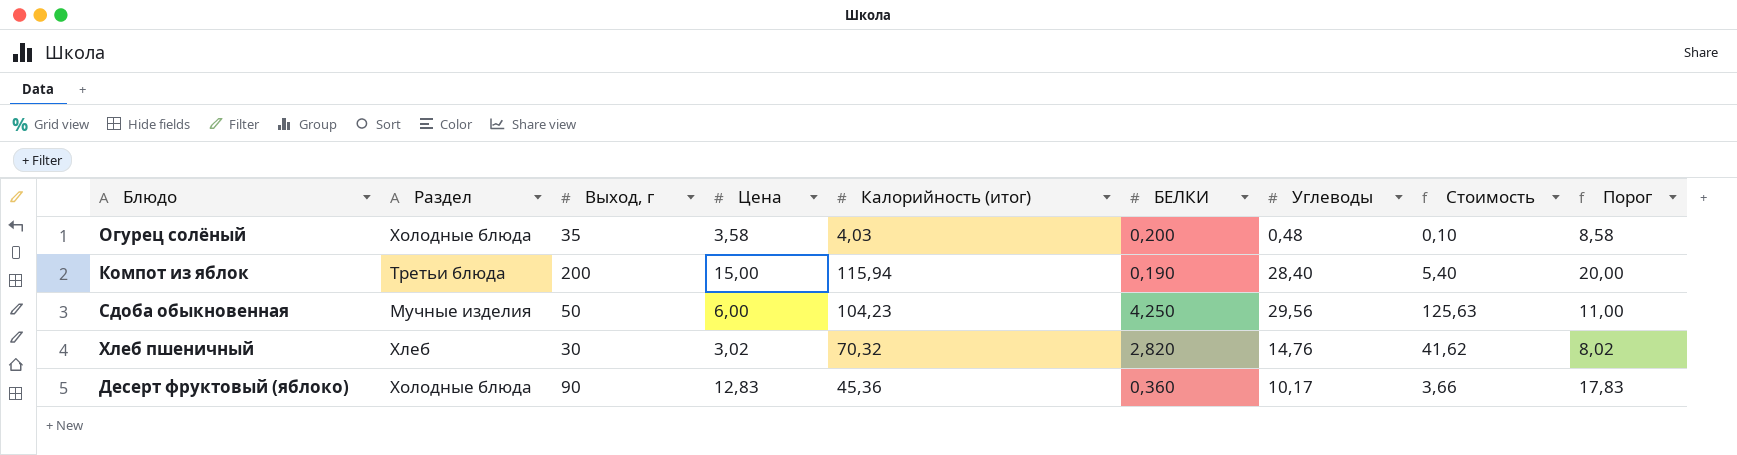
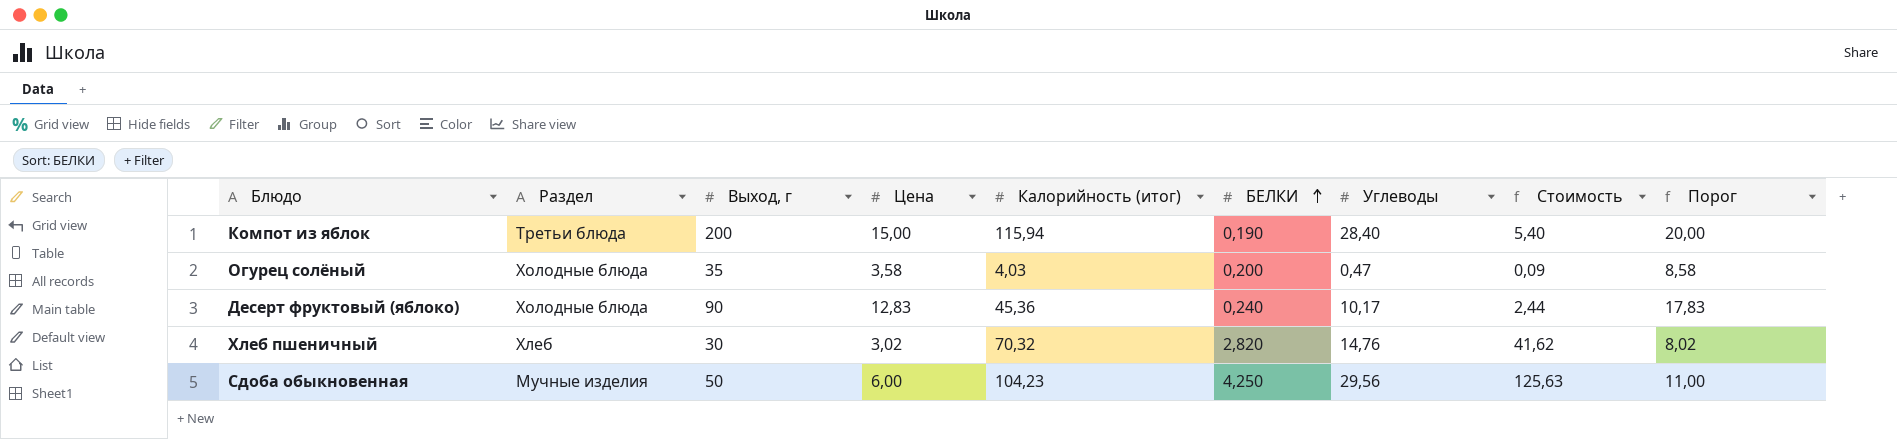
row order: none -> БЕЛКИ ascending
Огурец солёный | Углеводы: 0,48 -> 0,47
Огурец солёный | Стоимость: 0,10 -> 0,09
Десерт фруктовый (яблоко) | БЕЛКИ: 0,360 -> 0,240
Десерт фруктовый (яблоко) | Стоимость: 3,66 -> 2,44

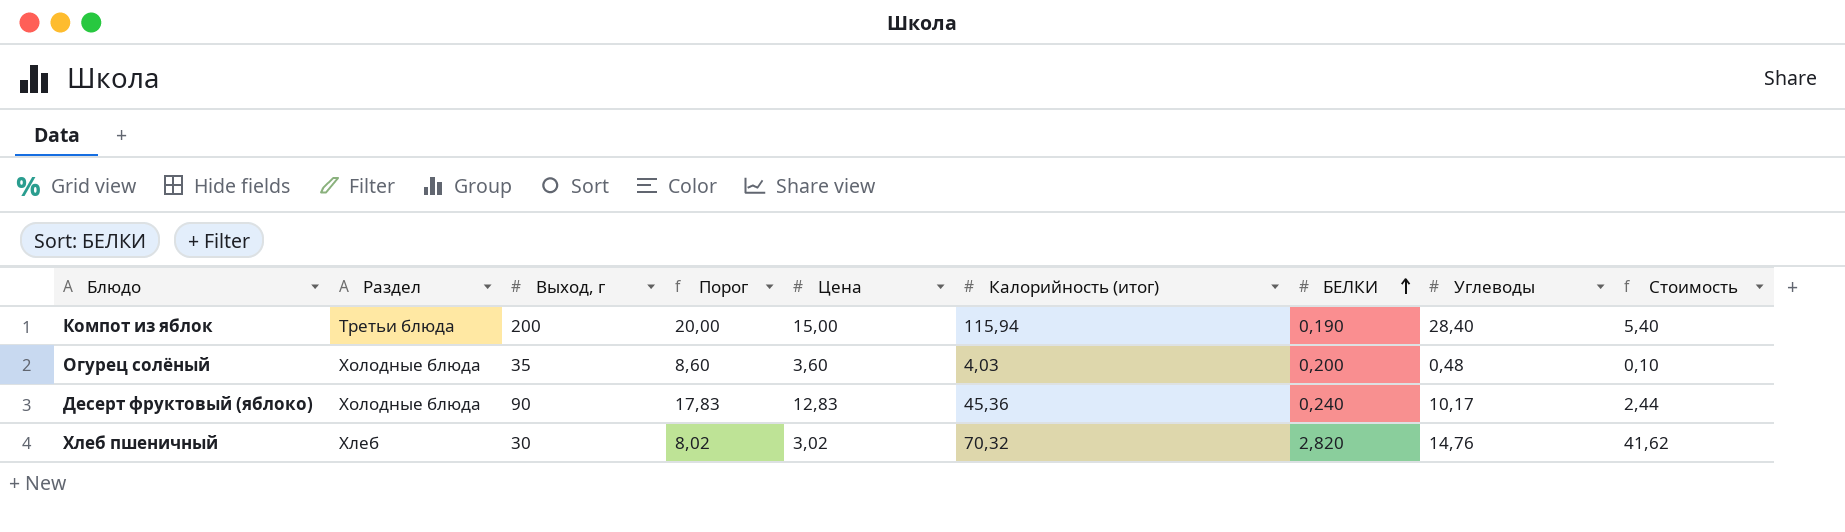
column Порог | position: 9 -> 4
row Сдоба обыкновенная: Мучные изделия | 50 | 6,00 | 104,23 | 4,250 | 29,56 | 125,63 | 11,00 -> none
Огурец солёный | Порог: 8,58 -> 8,60
Огурец солёный | Цена: 3,58 -> 3,60
Огурец солёный | Углеводы: 0,47 -> 0,48
Огурец солёный | Стоимость: 0,09 -> 0,10

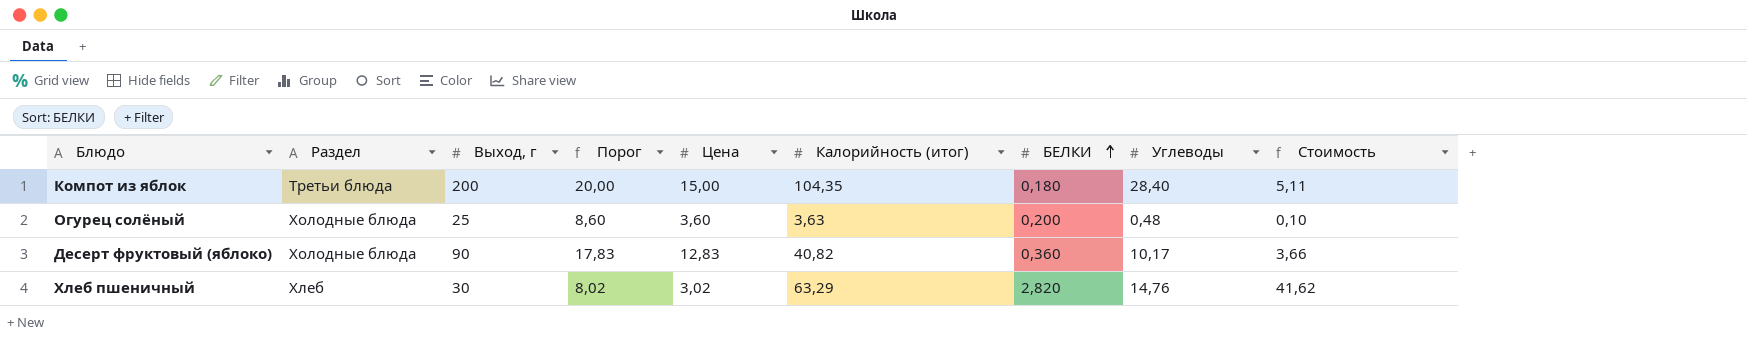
Компот из яблок | Калорийность (итог): 115,94 -> 104,35
Компот из яблок | БЕЛКИ: 0,190 -> 0,180
Компот из яблок | Стоимость: 5,40 -> 5,11
Огурец солёный | Выход, г: 35 -> 25
Огурец солёный | Калорийность (итог): 4,03 -> 3,63
Десерт фруктовый (яблоко) | Калорийность (итог): 45,36 -> 40,82
Десерт фруктовый (яблоко) | БЕЛКИ: 0,240 -> 0,360
Десерт фруктовый (яблоко) | Стоимость: 2,44 -> 3,66
Хлеб пшеничный | Калорийность (итог): 70,32 -> 63,29

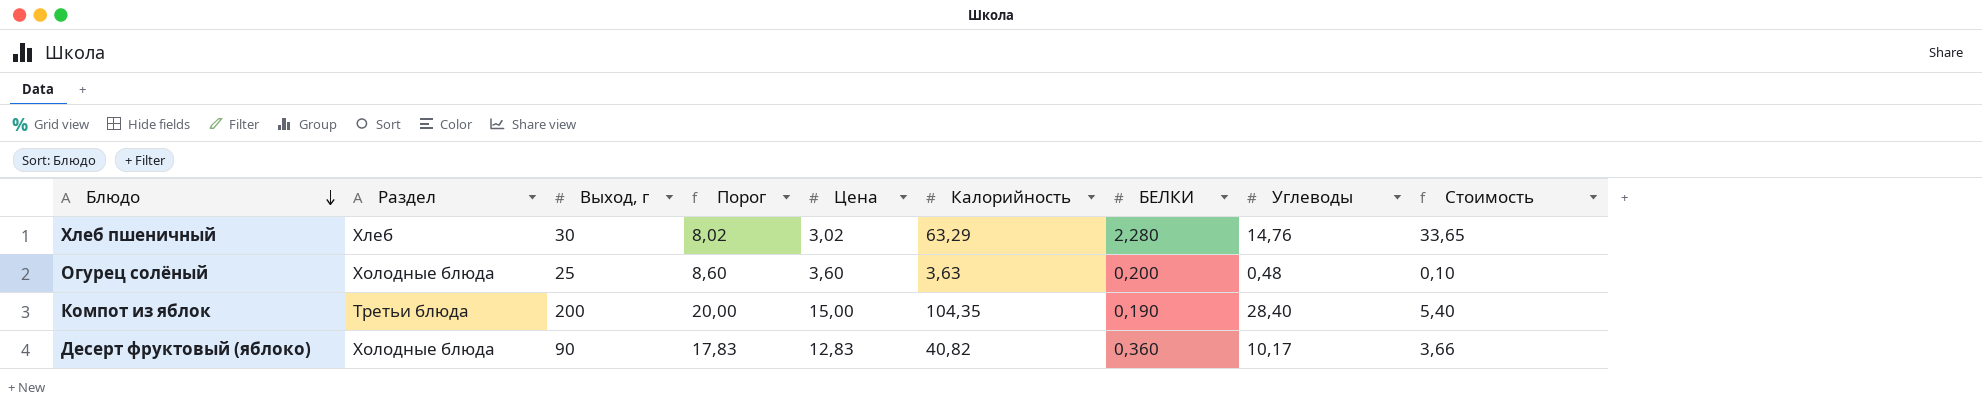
row order: БЕЛКИ ascending -> Блюдо descending
column name: Калорийность (итог) -> Калорийность
Хлеб пшеничный | БЕЛКИ: 2,820 -> 2,280
Хлеб пшеничный | Стоимость: 41,62 -> 33,65
Компот из яблок | БЕЛКИ: 0,180 -> 0,190
Компот из яблок | Стоимость: 5,11 -> 5,40

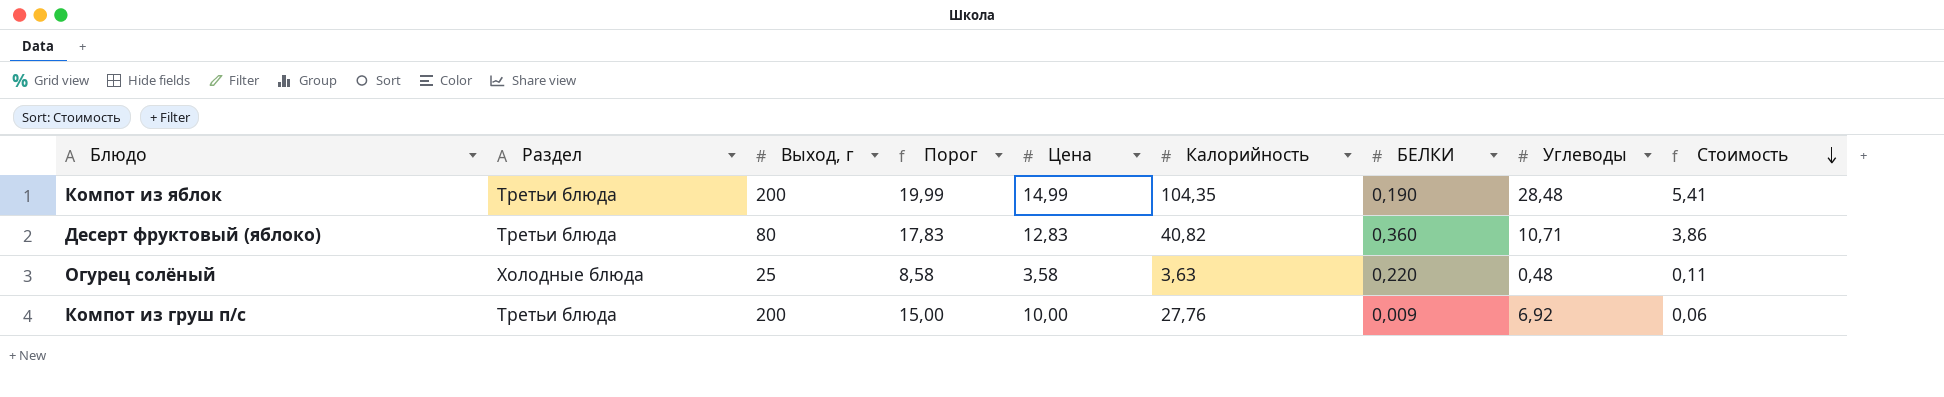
row order: Блюдо descending -> Стоимость descending
row Хлеб пшеничный: Хлеб | 30 | 8,02 | 3,02 | 63,29 | 2,280 | 14,76 | 33,65 -> none
Компот из яблок | Порог: 20,00 -> 19,99
Компот из яблок | Цена: 15,00 -> 14,99
Компот из яблок | Углеводы: 28,40 -> 28,48
Компот из яблок | Стоимость: 5,40 -> 5,41
Десерт фруктовый (яблоко) | Раздел: Холодные блюда -> Третьи блюда
Десерт фруктовый (яблоко) | Выход, г: 90 -> 80
Десерт фруктовый (яблоко) | Углеводы: 10,17 -> 10,71
Десерт фруктовый (яблоко) | Стоимость: 3,66 -> 3,86
Огурец солёный | Порог: 8,60 -> 8,58
Огурец солёный | Цена: 3,60 -> 3,58
Огурец солёный | БЕЛКИ: 0,200 -> 0,220
Огурец солёный | Стоимость: 0,10 -> 0,11
row Компот из груш п/с: none -> Третьи блюда | 200 | 15,00 | 10,00 | 27,76 | 0,009 | 6,92 | 0,06

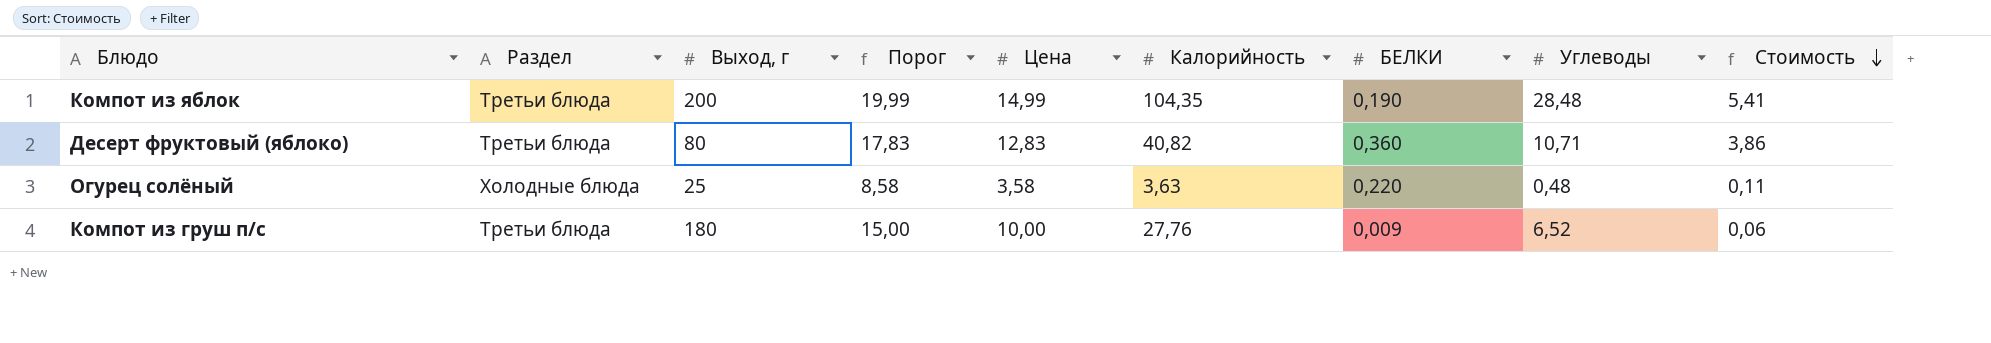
Компот из груш п/с | Выход, г: 200 -> 180
Компот из груш п/с | Углеводы: 6,92 -> 6,52

